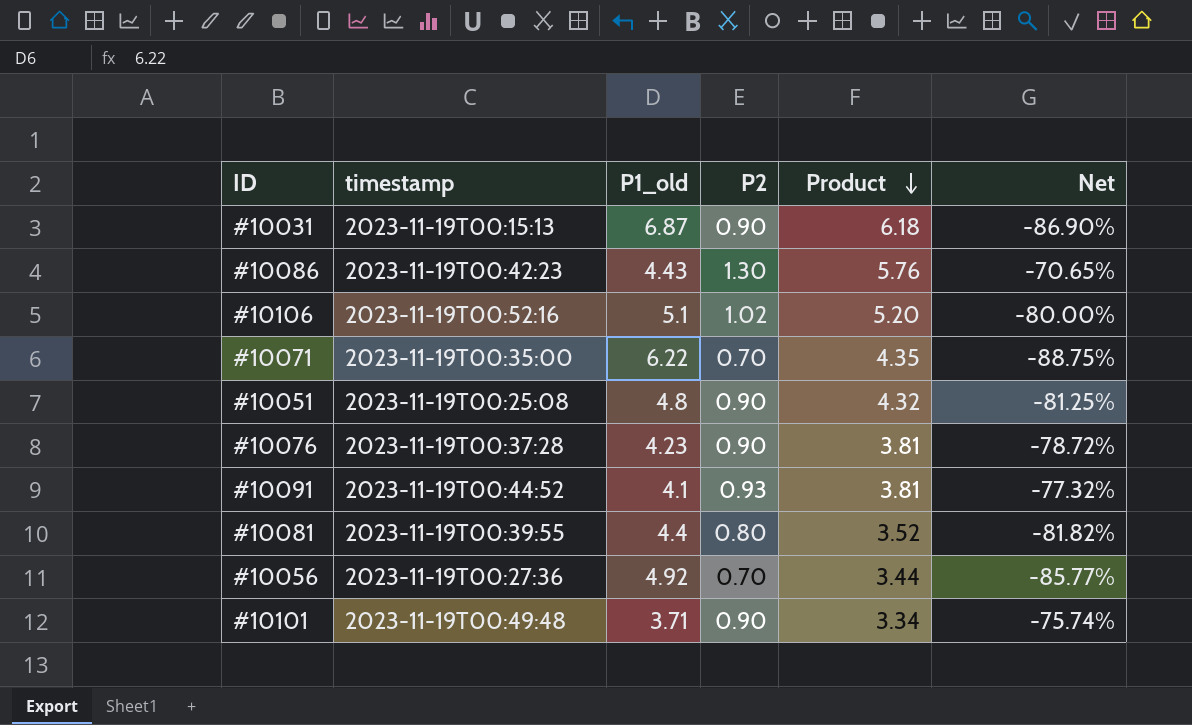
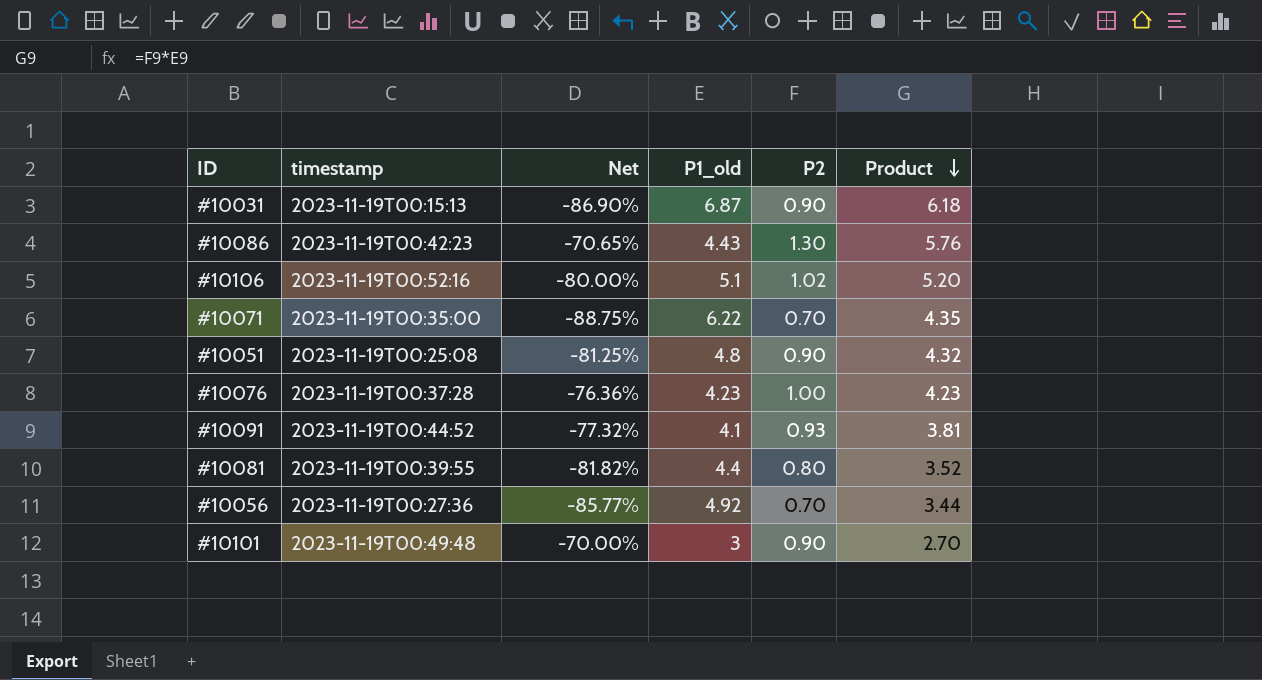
column Net | position: 6 -> 3
#10076 | Net: -78.72% -> -76.36%
#10076 | P2: 0.90 -> 1.00
#10076 | Product: 3.81 -> 4.23
#10101 | Net: -75.74% -> -70.00%
#10101 | P1_old: 3.71 -> 3
#10101 | Product: 3.34 -> 2.70

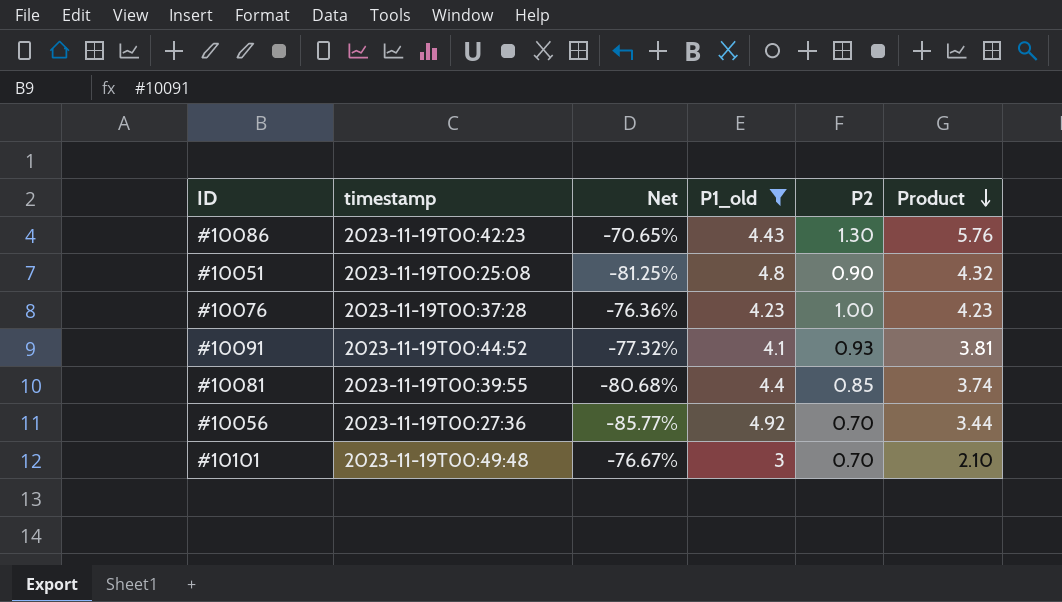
filter: none -> P1_old <= 4.92
#10081 | Net: -81.82% -> -80.68%
#10081 | P2: 0.80 -> 0.85
#10081 | Product: 3.52 -> 3.74
#10101 | Net: -70.00% -> -76.67%
#10101 | P2: 0.90 -> 0.70
#10101 | Product: 2.70 -> 2.10

